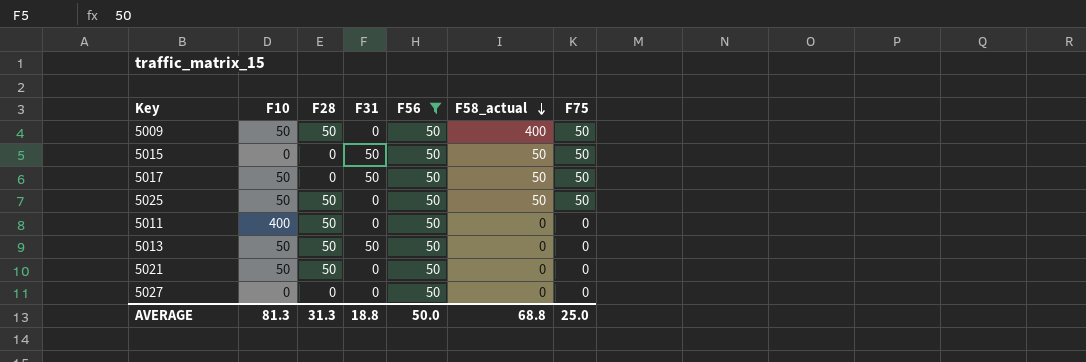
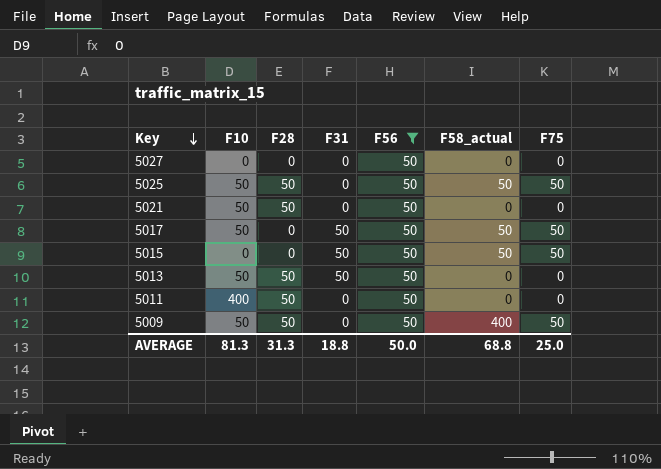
row order: F58_actual descending -> Key descending

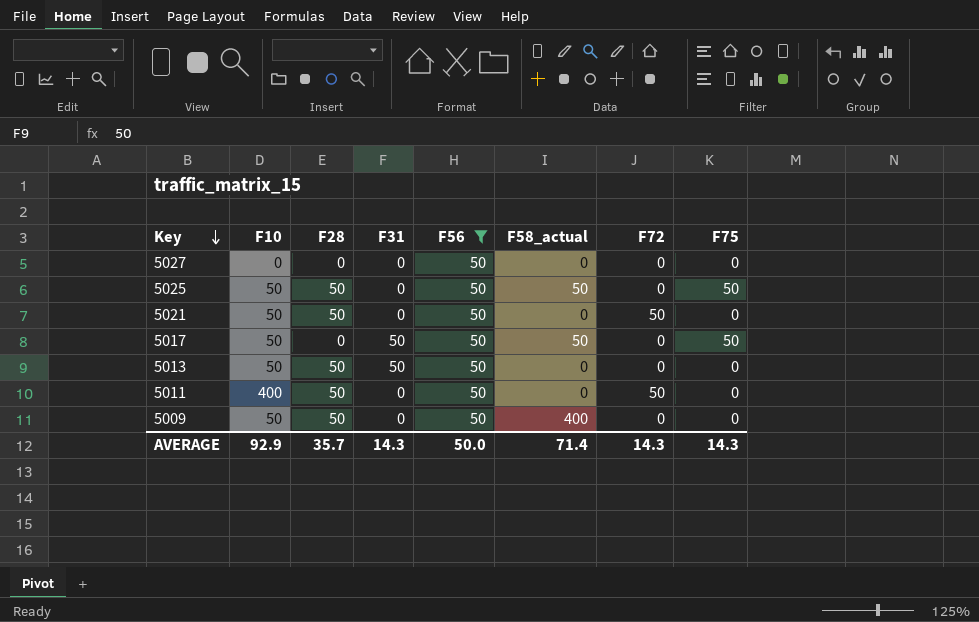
column F72 | position: none -> 7
row 5015: 0 | 0 | 50 | 50 | 50 | 50 -> none
5009 | F75: 50 -> 0
AVERAGE | F10: 81.3 -> 92.9
AVERAGE | F28: 31.3 -> 35.7
AVERAGE | F31: 18.8 -> 14.3
AVERAGE | F58_actual: 68.8 -> 71.4
AVERAGE | F75: 25.0 -> 14.3

